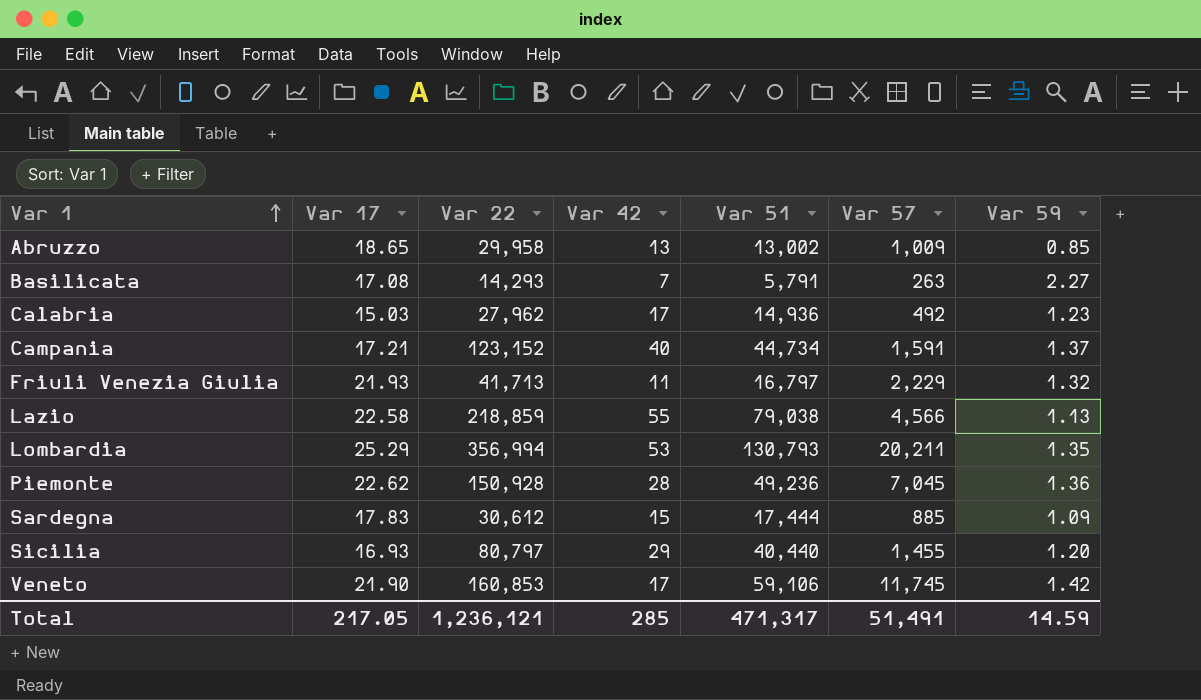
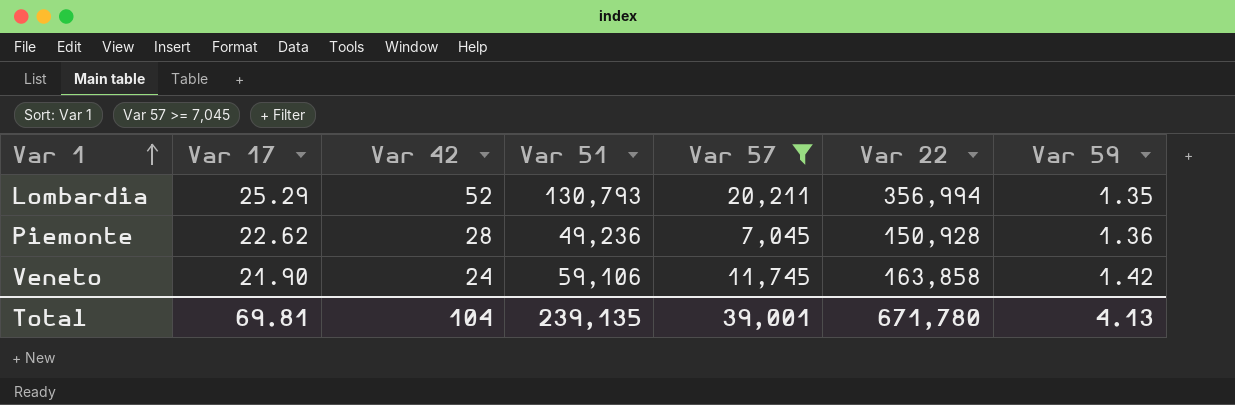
filter: none -> Var 57 >= 7,045
column Var 22 | position: 3 -> 6
Lombardia | Var 42: 53 -> 52
Veneto | Var 42: 17 -> 24
Veneto | Var 22: 160,853 -> 163,858
Total | Var 17: 217.05 -> 69.81
Total | Var 42: 285 -> 104
Total | Var 51: 471,317 -> 239,135
Total | Var 57: 51,491 -> 39,001
Total | Var 22: 1,236,121 -> 671,780
Total | Var 59: 14.59 -> 4.13

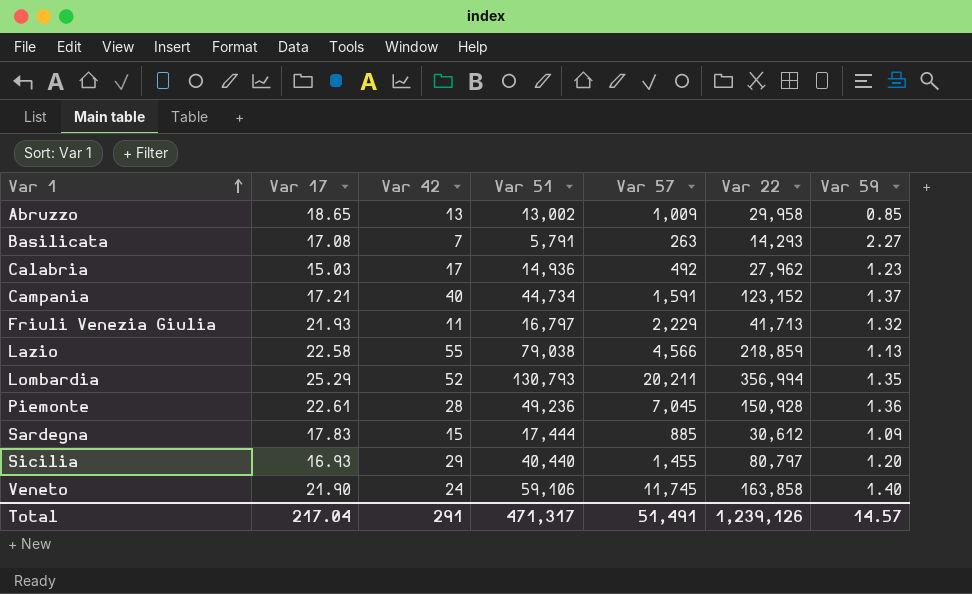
filter: Var 57 >= 7,045 -> none
Piemonte | Var 17: 22.62 -> 22.61
Veneto | Var 59: 1.42 -> 1.40
Total | Var 17: 69.81 -> 217.04
Total | Var 42: 104 -> 291
Total | Var 51: 239,135 -> 471,317
Total | Var 57: 39,001 -> 51,491
Total | Var 22: 671,780 -> 1,239,126
Total | Var 59: 4.13 -> 14.57

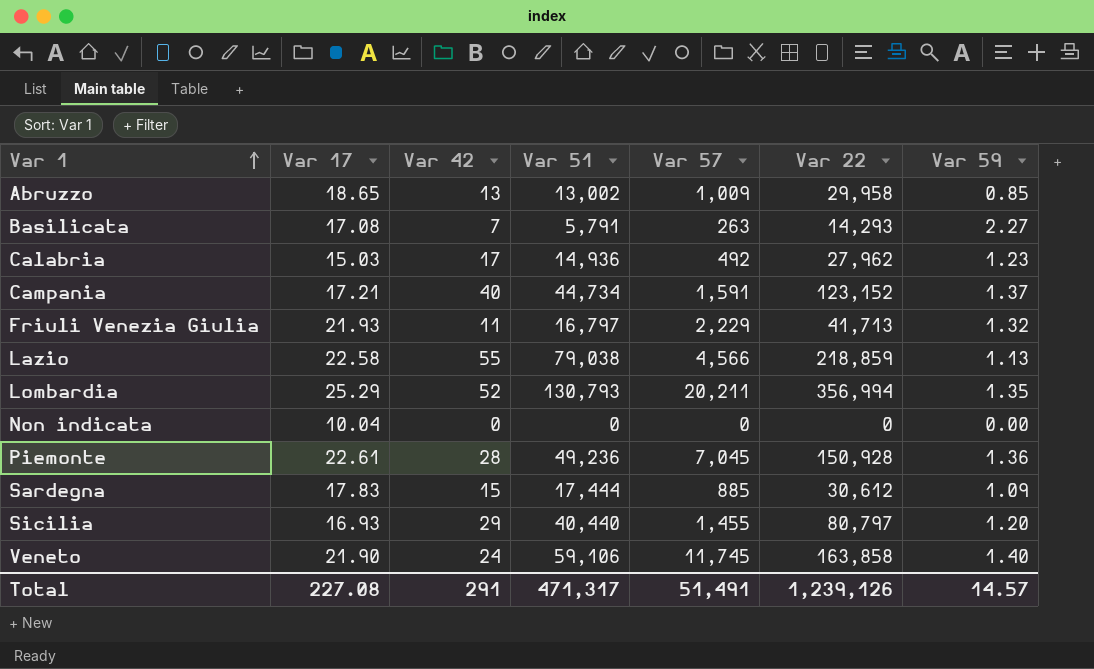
row Non indicata: none -> 10.04 | 0 | 0 | 0 | 0 | 0.00
Total | Var 17: 217.04 -> 227.08

